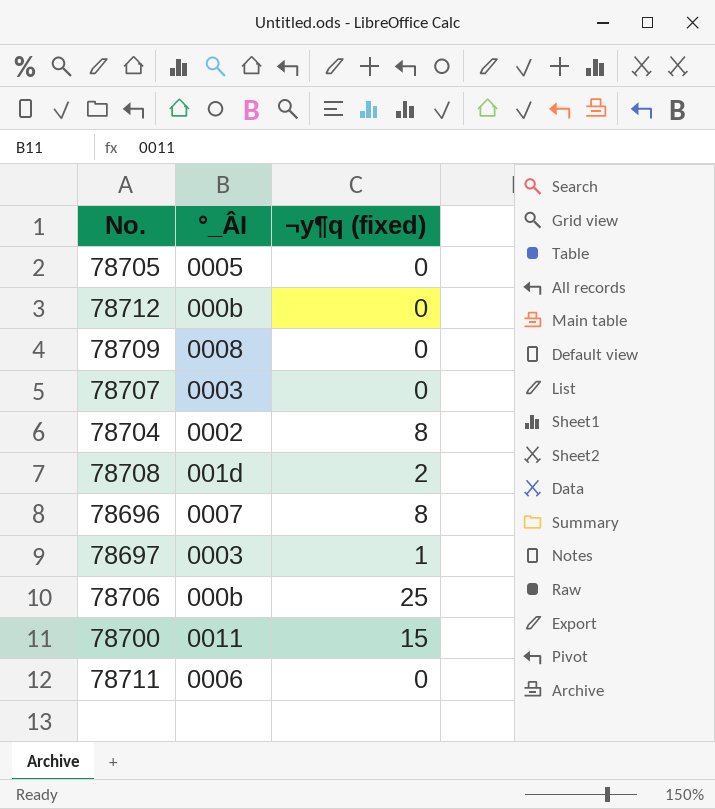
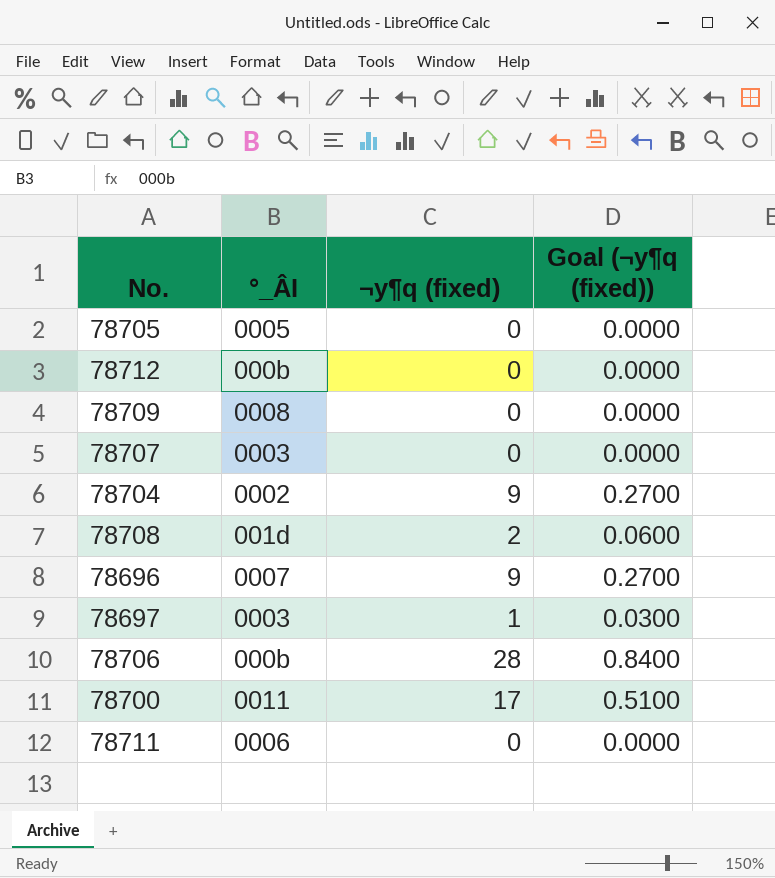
column Goal (¬y¶q (fixed)) | formula: none -> [¬y¶q (fixed)] * 0.03
78704 | ¬y¶q (fixed): 8 -> 9
78696 | ¬y¶q (fixed): 8 -> 9
78706 | ¬y¶q (fixed): 25 -> 28
78700 | ¬y¶q (fixed): 15 -> 17

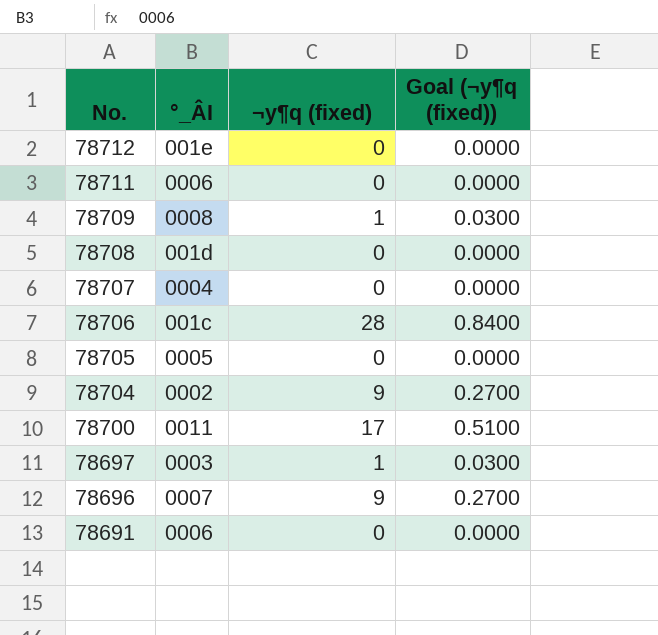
row order: none -> No. descending
78712 | °_ÂI: 000b -> 001e
78709 | ¬y¶q (fixed): 0 -> 1
78709 | Goal (¬y¶q (fixed)): 0.0000 -> 0.0300
78708 | ¬y¶q (fixed): 2 -> 0
78708 | Goal (¬y¶q (fixed)): 0.0600 -> 0.0000
78707 | °_ÂI: 0003 -> 0004
78706 | °_ÂI: 000b -> 001c
row 78691: none -> 0006 | 0 | 0.0000

